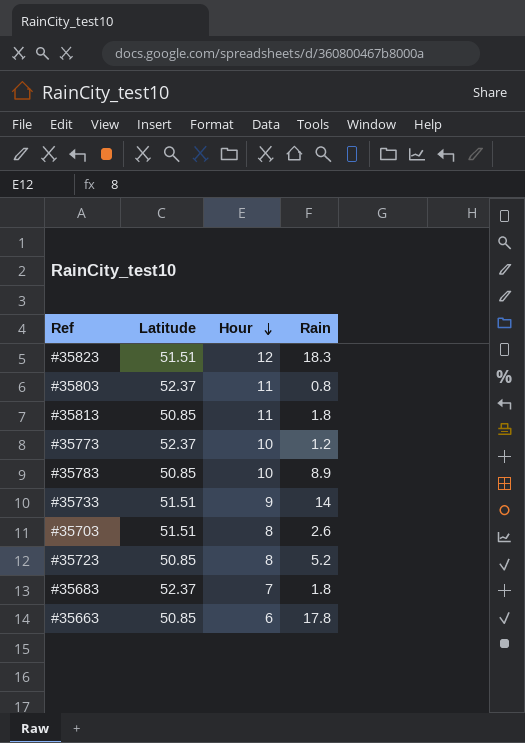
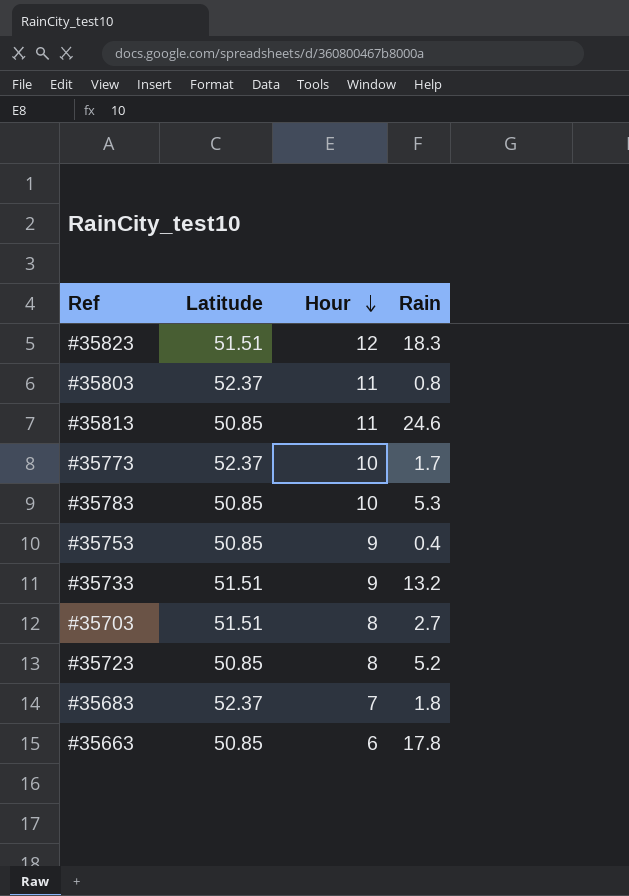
#35813 | Rain: 1.8 -> 24.6
#35773 | Rain: 1.2 -> 1.7
#35783 | Rain: 8.9 -> 5.3
row #35753: none -> 50.85 | 9 | 0.4
#35733 | Rain: 14 -> 13.2
#35703 | Rain: 2.6 -> 2.7

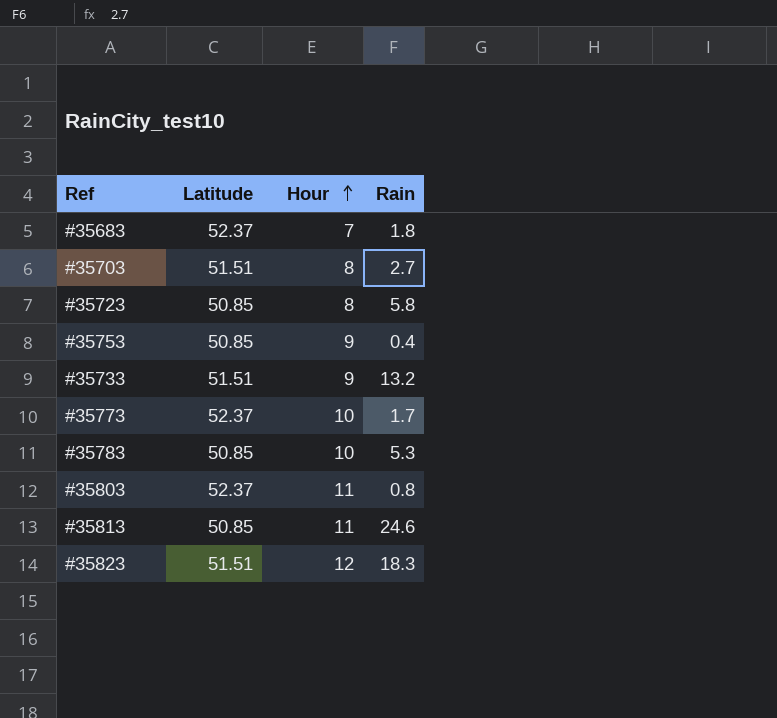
row order: Hour descending -> Hour ascending
row #35663: 50.85 | 6 | 17.8 -> none
#35723 | Rain: 5.2 -> 5.8

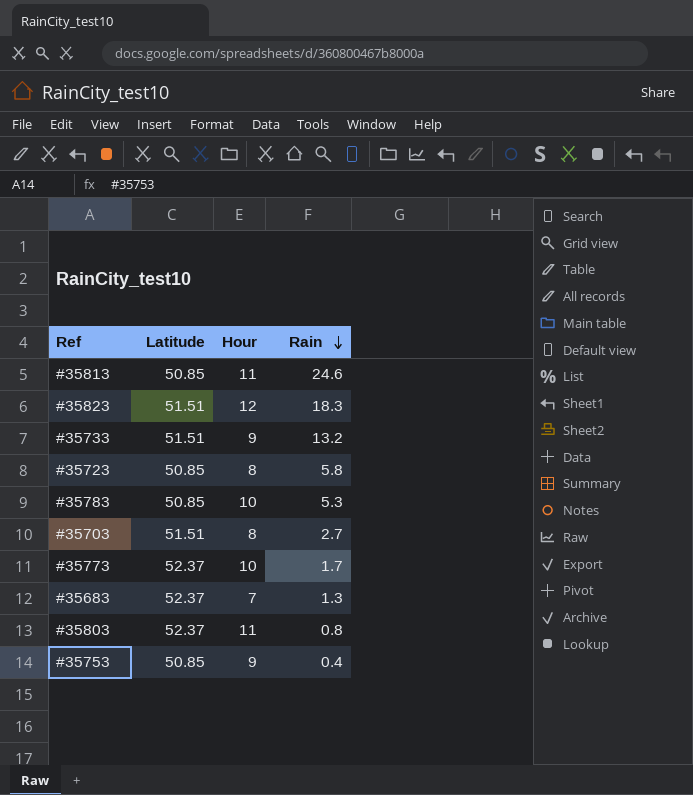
row order: Hour ascending -> Rain descending
#35683 | Rain: 1.8 -> 1.3

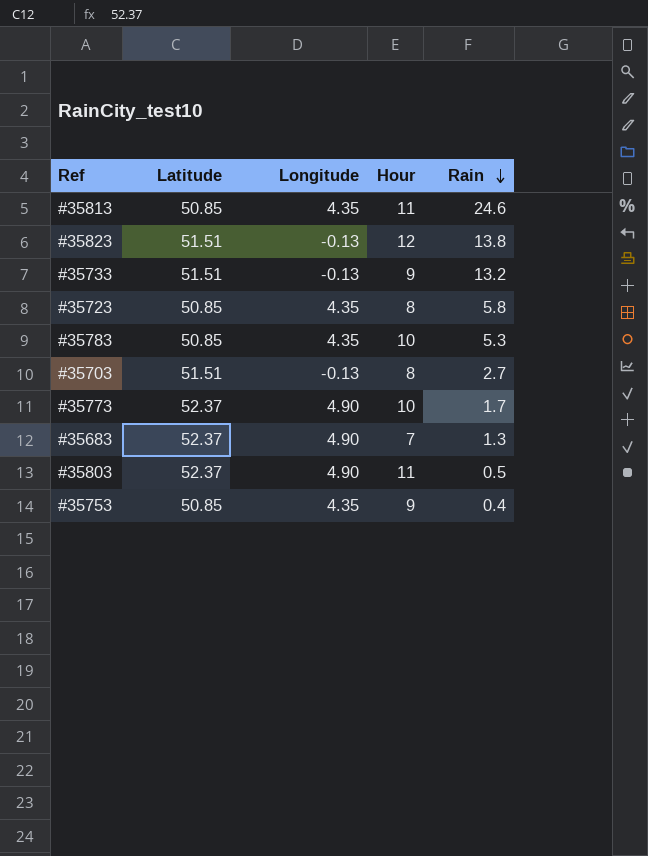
column Longitude | position: none -> 3
#35823 | Rain: 18.3 -> 13.8
#35803 | Rain: 0.8 -> 0.5

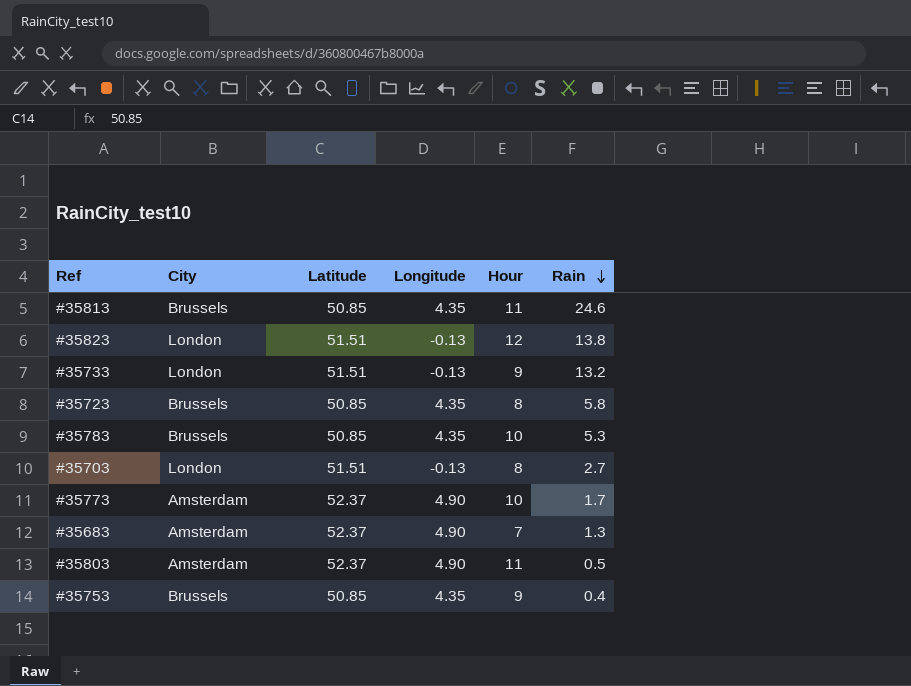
column City | position: none -> 2

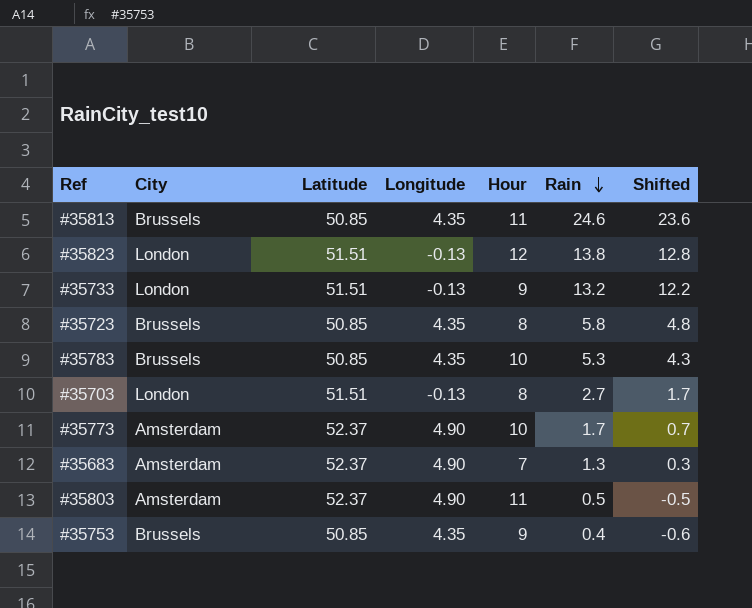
column Shifted | formula: none -> [Rain] - 1

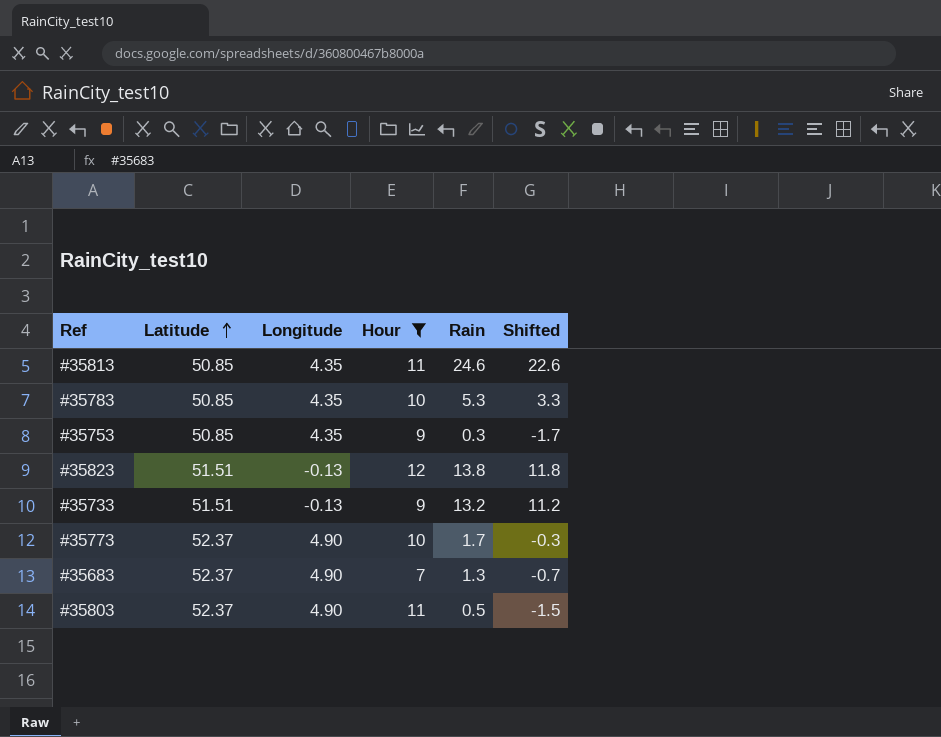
filter: none -> Hour != 8
row order: Rain descending -> Latitude ascending
column City | position: 2 -> none
column Shifted | formula: [Rain] - 1 -> [Rain] - 2
#35753 | Rain: 0.4 -> 0.3

